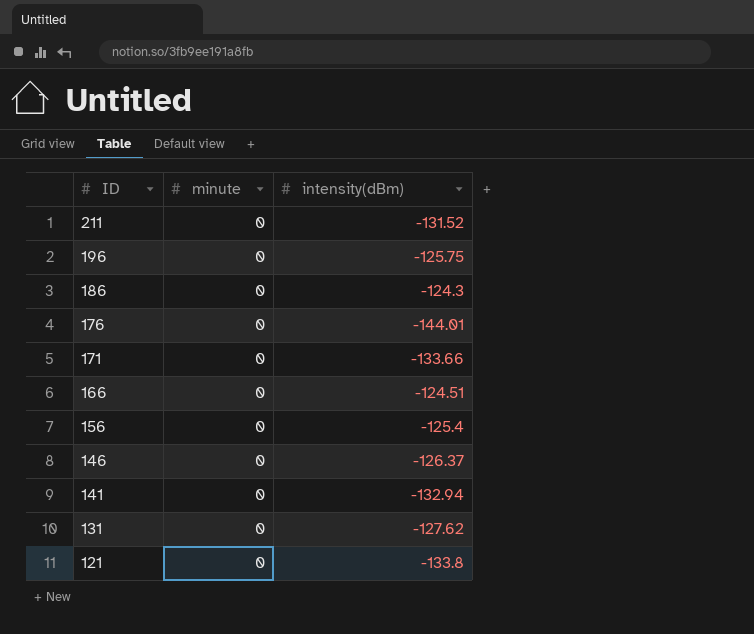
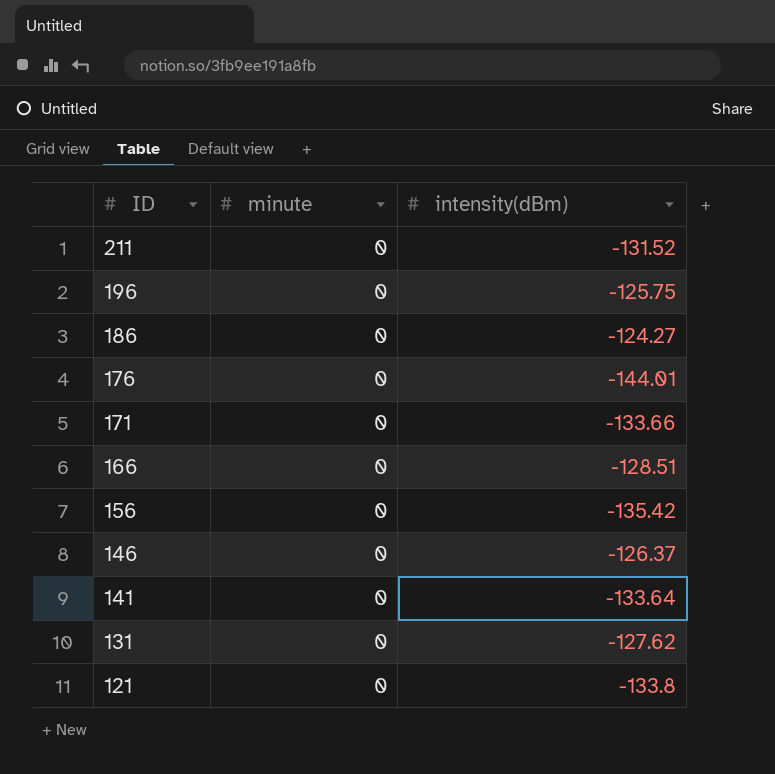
186 | intensity(dBm): -124.3 -> -124.27
166 | intensity(dBm): -124.51 -> -128.51
156 | intensity(dBm): -125.4 -> -135.42
141 | intensity(dBm): -132.94 -> -133.64

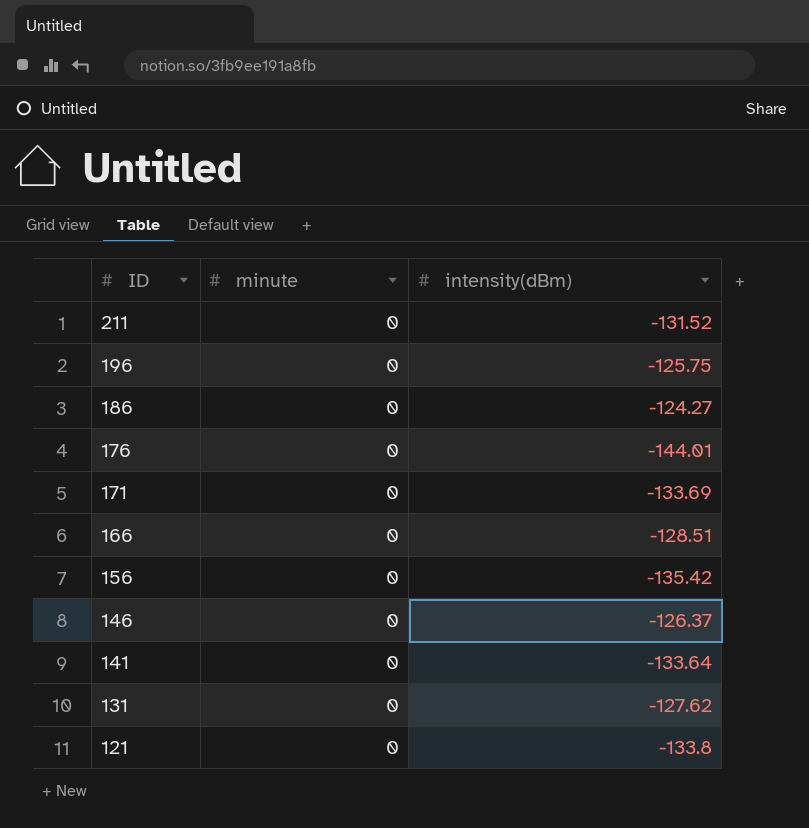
171 | intensity(dBm): -133.66 -> -133.69

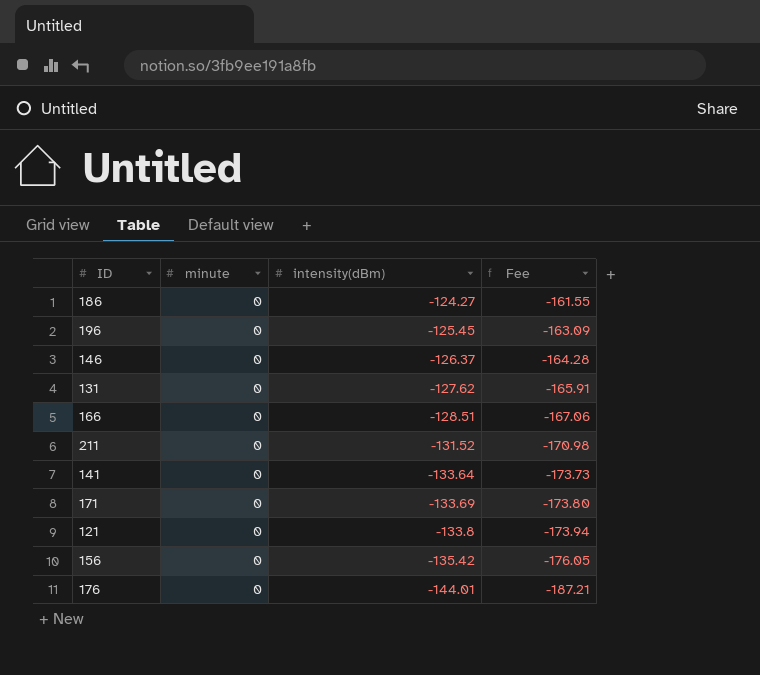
row order: ID descending -> intensity(dBm) descending
column Fee | formula: none -> [intensity(dBm)] * 1.3
196 | intensity(dBm): -125.75 -> -125.45

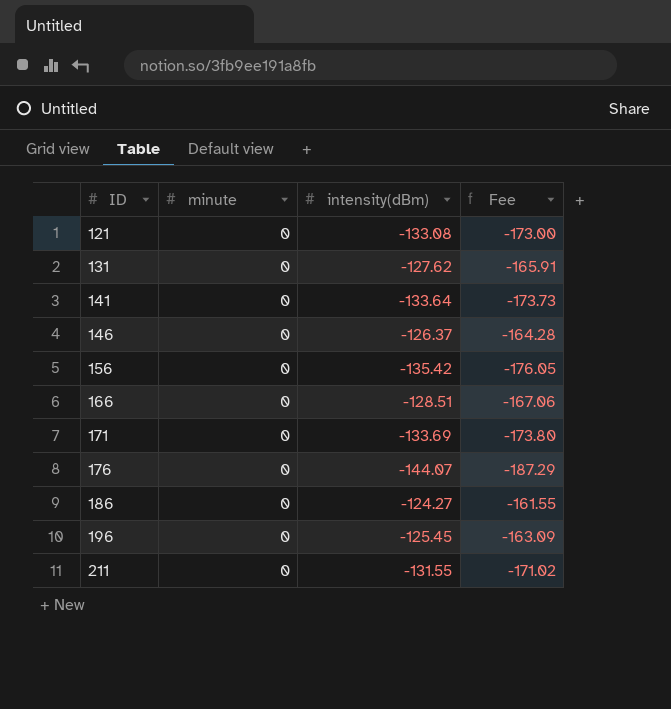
row order: intensity(dBm) descending -> ID ascending
121 | intensity(dBm): -133.8 -> -133.08
121 | Fee: -173.94 -> -173.00
176 | intensity(dBm): -144.01 -> -144.07
176 | Fee: -187.21 -> -187.29
211 | intensity(dBm): -131.52 -> -131.55
211 | Fee: -170.98 -> -171.02

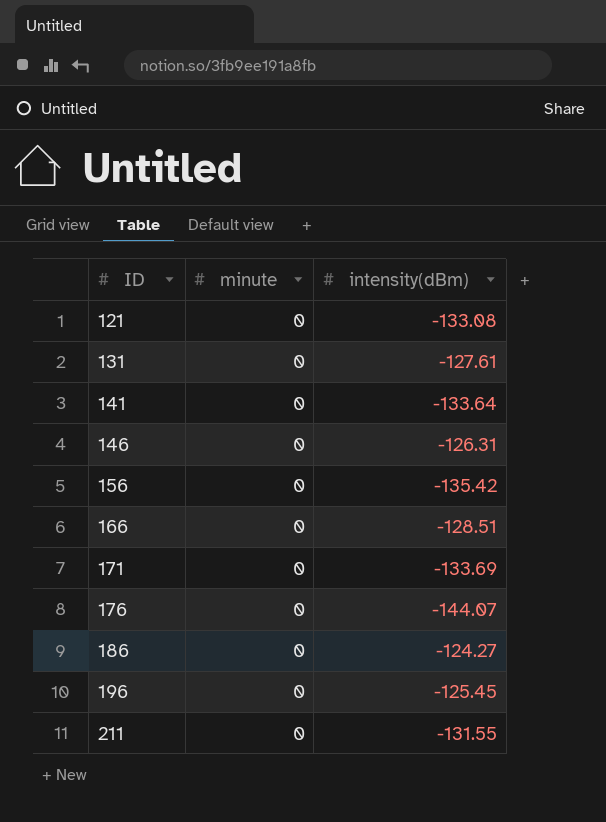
column Fee | formula: [intensity(dBm)] * 1.3 -> none
131 | intensity(dBm): -127.62 -> -127.61
146 | intensity(dBm): -126.37 -> -126.31

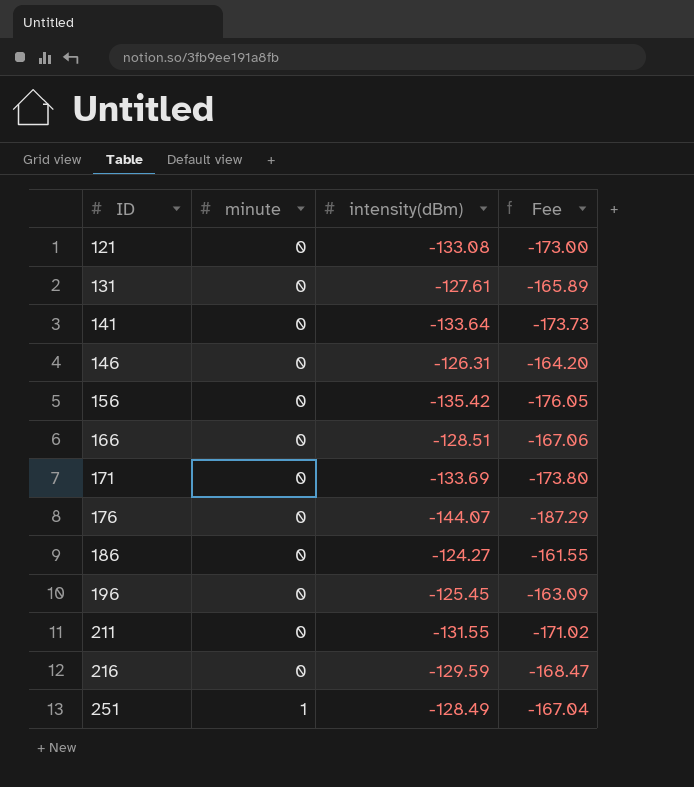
column Fee | formula: none -> [intensity(dBm)] * 1.3
row 216: none -> 0 | -129.59 | -168.47
row 251: none -> 1 | -128.49 | -167.04

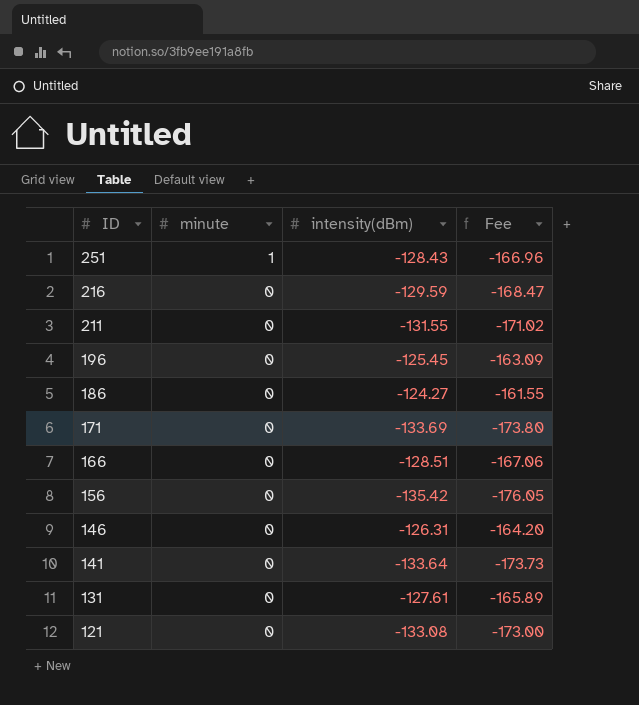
row order: ID ascending -> ID descending
row 176: 0 | -144.07 | -187.29 -> none
251 | intensity(dBm): -128.49 -> -128.43
251 | Fee: -167.04 -> -166.96

